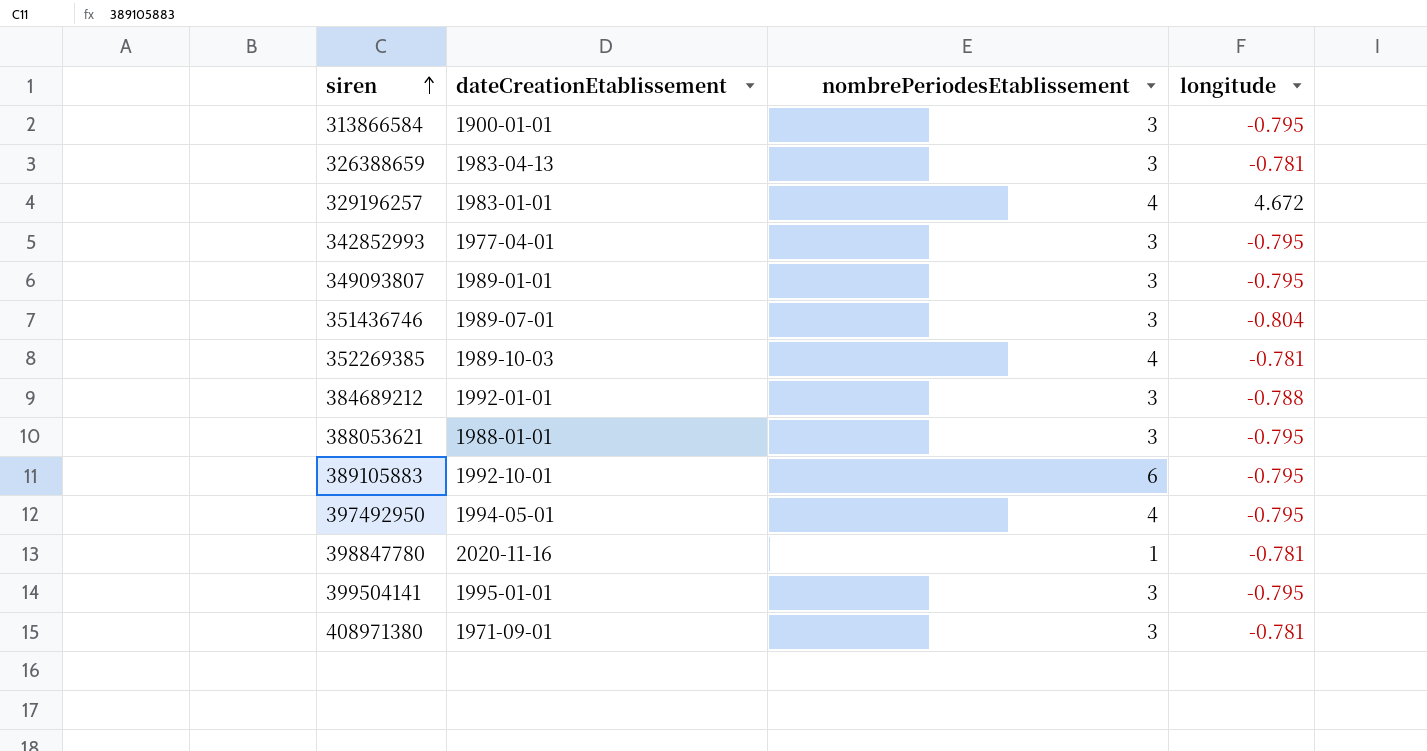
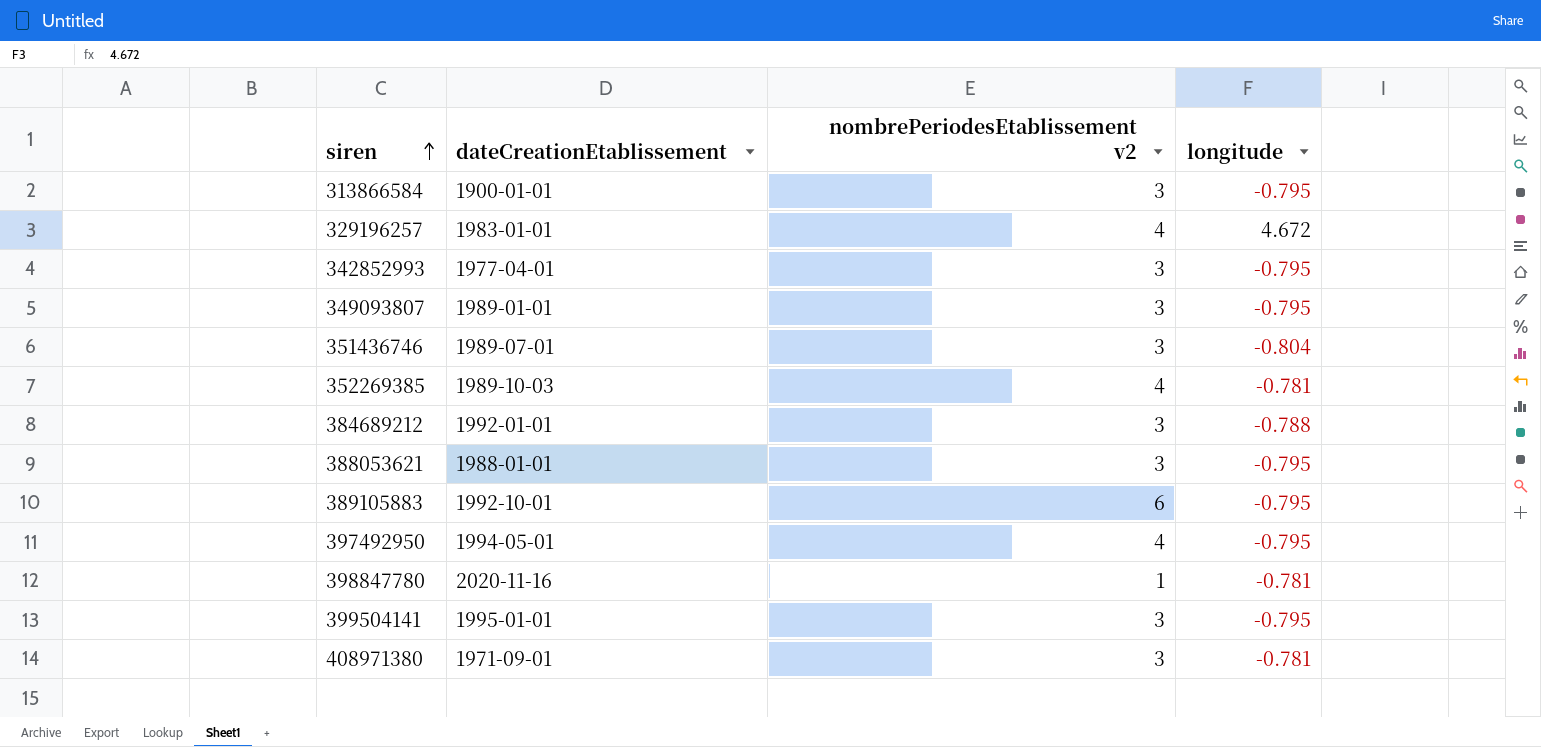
column name: nombrePeriodesEtablissement -> nombrePeriodesEtablissement v2
row 326388659: 1983-04-13 | 3 | -0.781 -> none

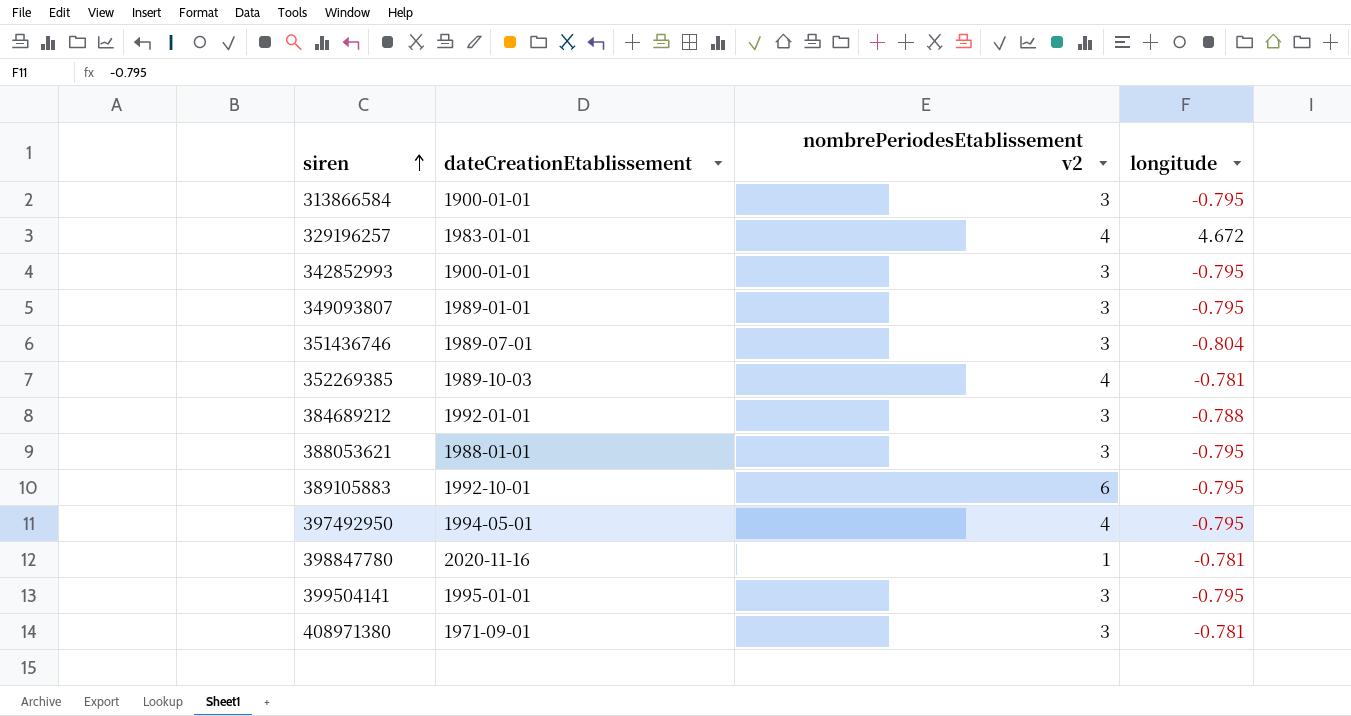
342852993 | dateCreationEtablissement: 1977-04-01 -> 1900-01-01

